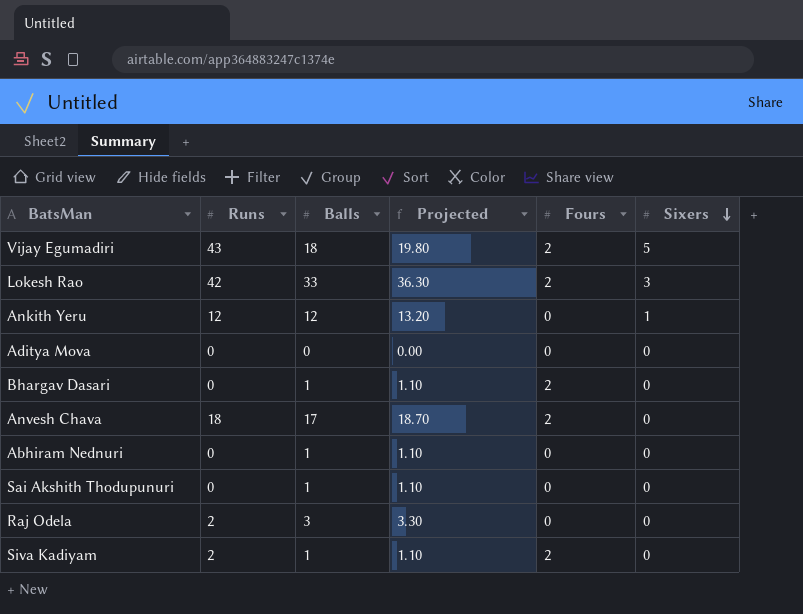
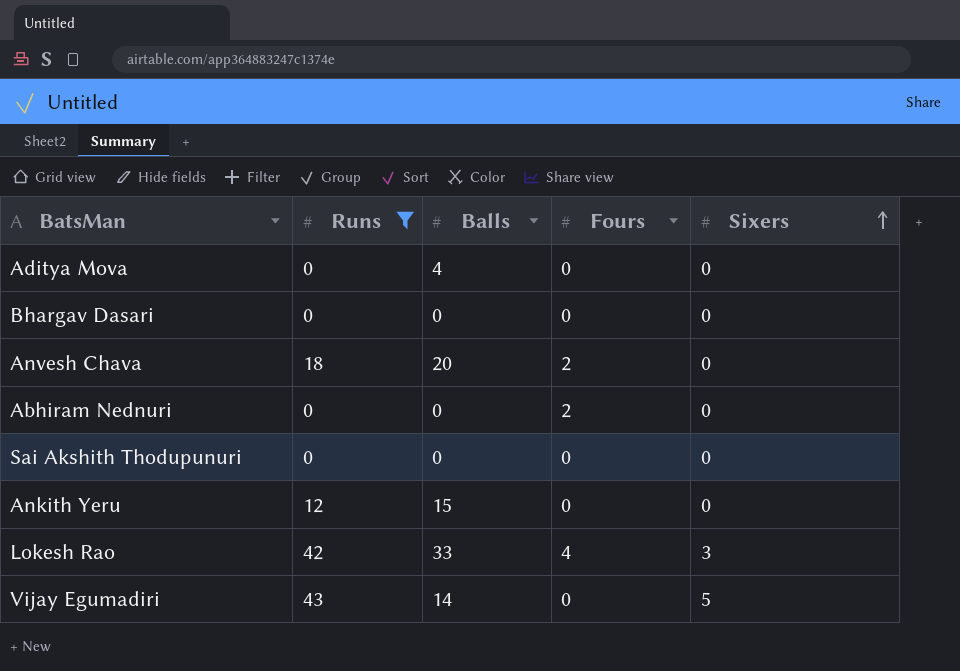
filter: none -> Runs != 2
row order: Sixers descending -> Sixers ascending
column Projected | formula: [Balls] * 1.1 -> none
Aditya Mova | Balls: 0 -> 4
Bhargav Dasari | Balls: 1 -> 0
Bhargav Dasari | Fours: 2 -> 0
Anvesh Chava | Balls: 17 -> 20
Abhiram Nednuri | Balls: 1 -> 0
Abhiram Nednuri | Fours: 0 -> 2
Sai Akshith Thodupunuri | Balls: 1 -> 0
Ankith Yeru | Balls: 12 -> 15
Ankith Yeru | Sixers: 1 -> 0
Lokesh Rao | Fours: 2 -> 4
Vijay Egumadiri | Balls: 18 -> 14
Vijay Egumadiri | Fours: 2 -> 0

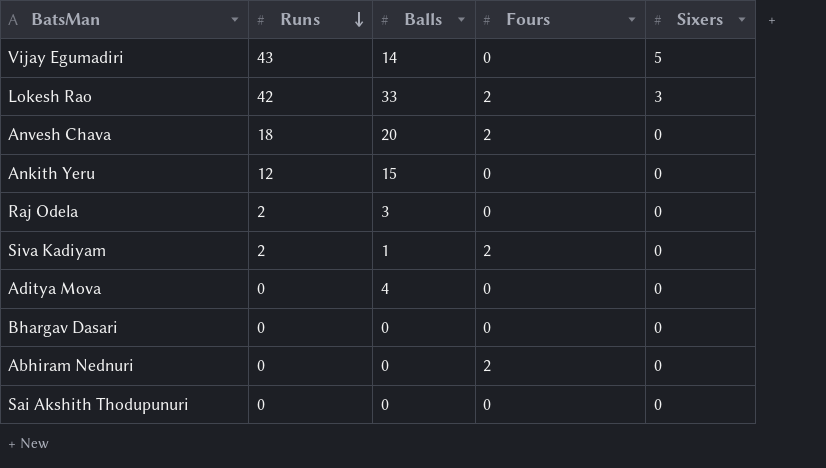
filter: Runs != 2 -> none
row order: Sixers ascending -> Runs descending
Lokesh Rao | Fours: 4 -> 2

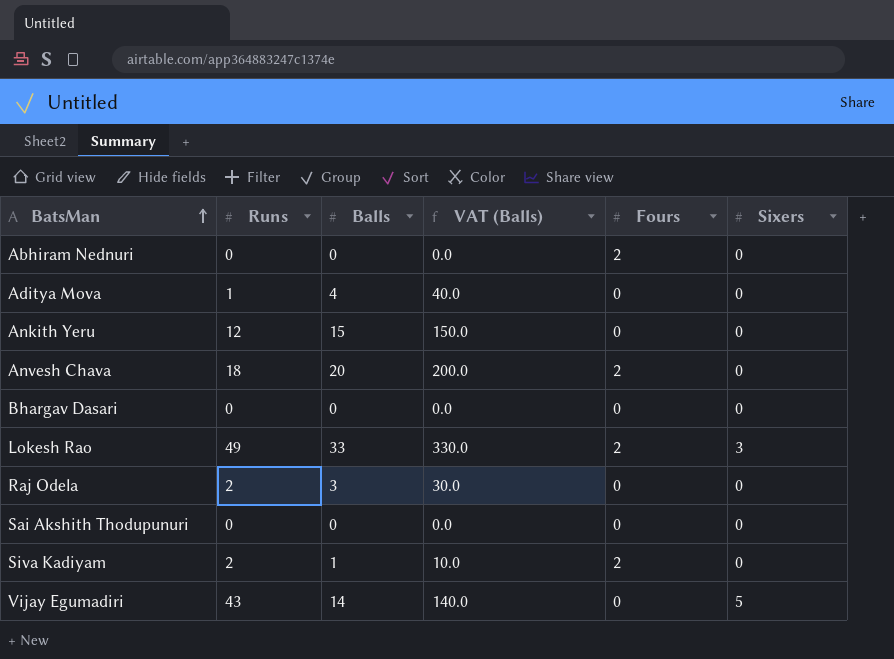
row order: Runs descending -> BatsMan ascending
column VAT (Balls) | formula: none -> [Balls] * 10
Aditya Mova | Runs: 0 -> 1
Lokesh Rao | Runs: 42 -> 49

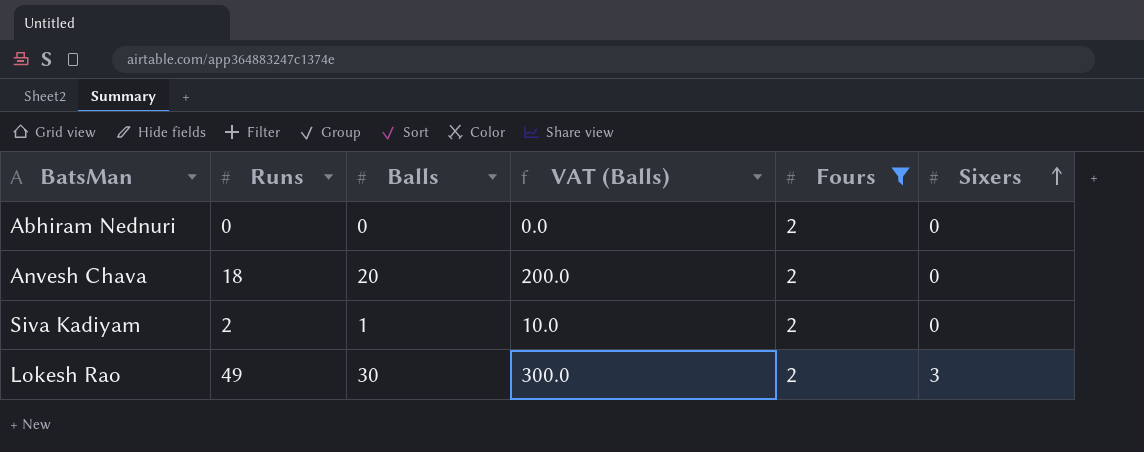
filter: none -> Fours = 2
row order: BatsMan ascending -> Sixers ascending
Lokesh Rao | Balls: 33 -> 30
Lokesh Rao | VAT (Balls): 330.0 -> 300.0

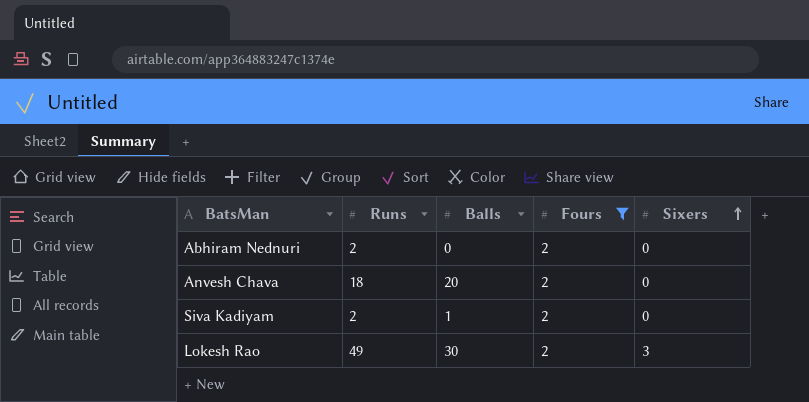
column VAT (Balls) | formula: [Balls] * 10 -> none
Abhiram Nednuri | Runs: 0 -> 2

